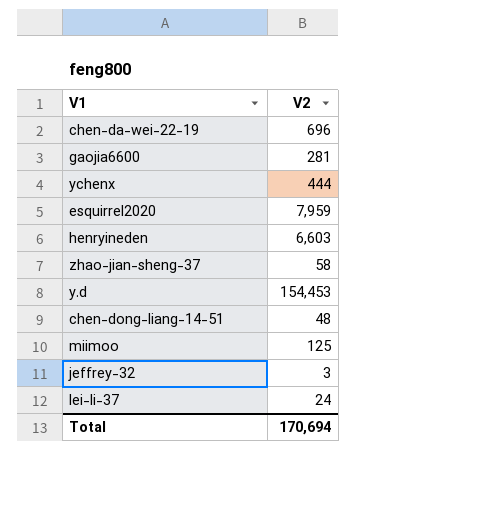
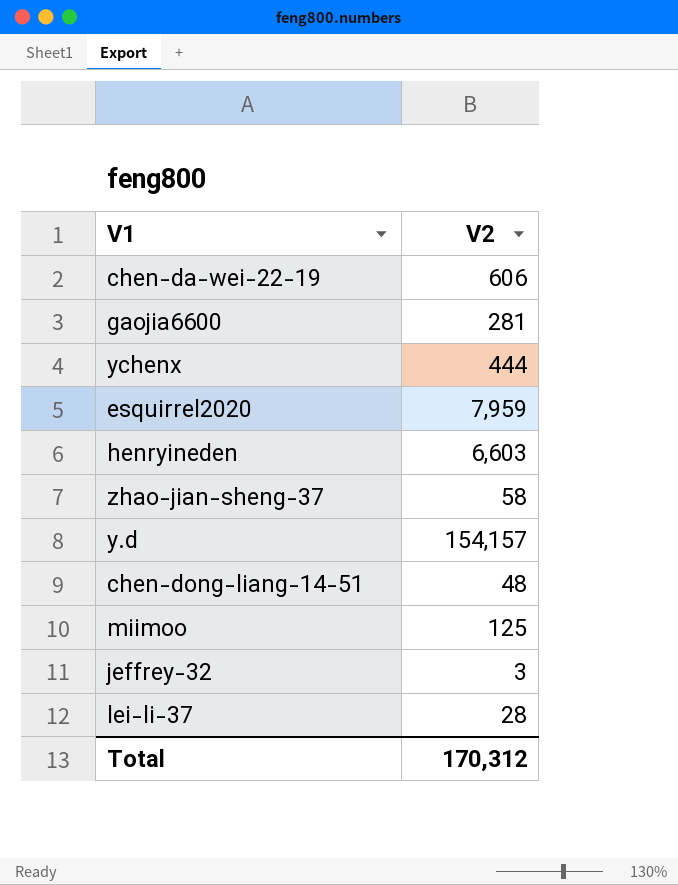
chen-da-wei-22-19 | V2: 696 -> 606
y.d | V2: 154,453 -> 154,157
lei-li-37 | V2: 24 -> 28
Total | V2: 170,694 -> 170,312

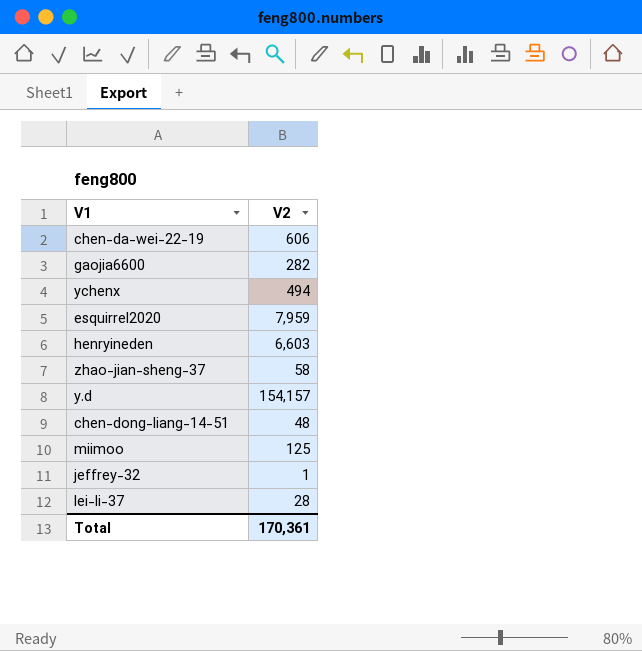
gaojia6600 | V2: 281 -> 282
ychenx | V2: 444 -> 494
jeffrey-32 | V2: 3 -> 1
Total | V2: 170,312 -> 170,361

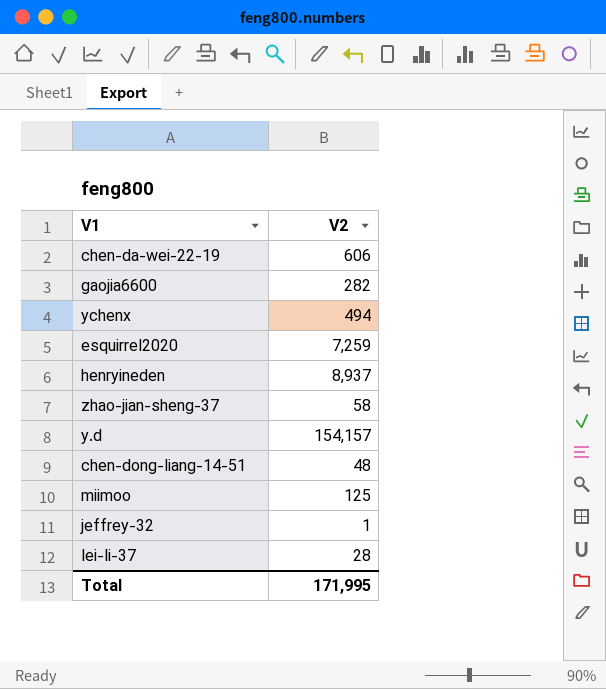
esquirrel2020 | V2: 7,959 -> 7,259
henryineden | V2: 6,603 -> 8,937
Total | V2: 170,361 -> 171,995

